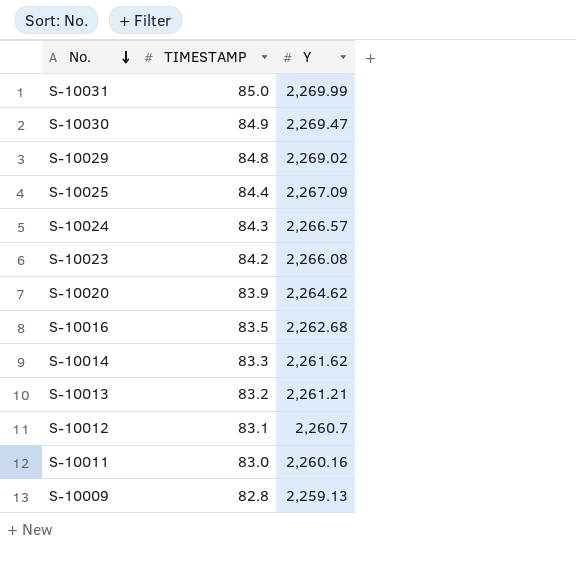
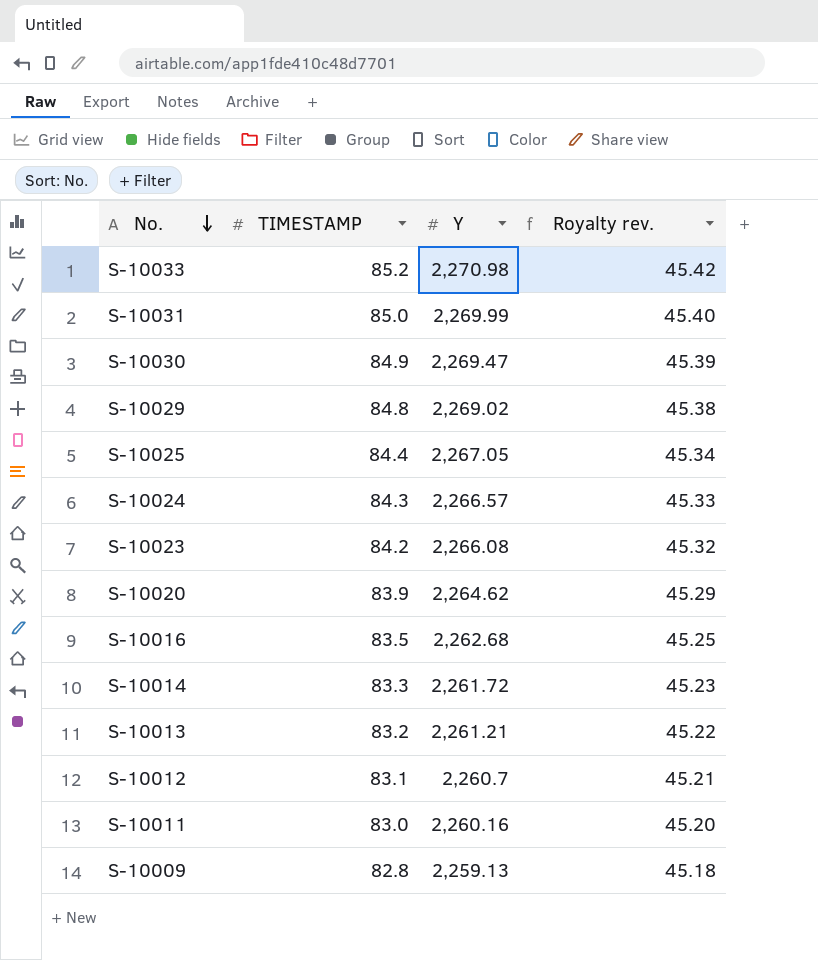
column Royalty rev. | formula: none -> [Y] * 0.02
row S-10033: none -> 85.2 | 2,270.98 | 45.42
S-10025 | Y: 2,267.09 -> 2,267.05
S-10014 | Y: 2,261.62 -> 2,261.72

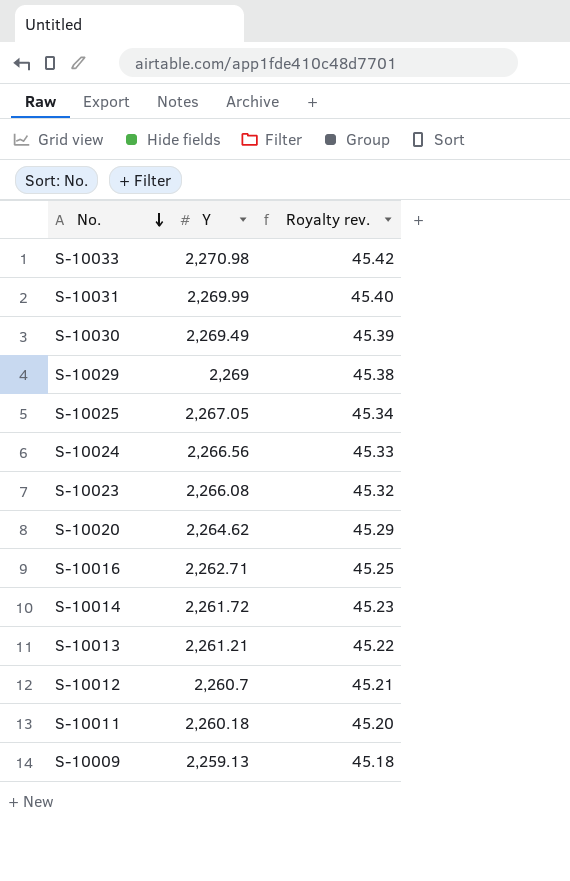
column TIMESTAMP | position: 2 -> none
S-10030 | Y: 2,269.47 -> 2,269.49
S-10029 | Y: 2,269.02 -> 2,269
S-10024 | Y: 2,266.57 -> 2,266.56
S-10016 | Y: 2,262.68 -> 2,262.71
S-10011 | Y: 2,260.16 -> 2,260.18

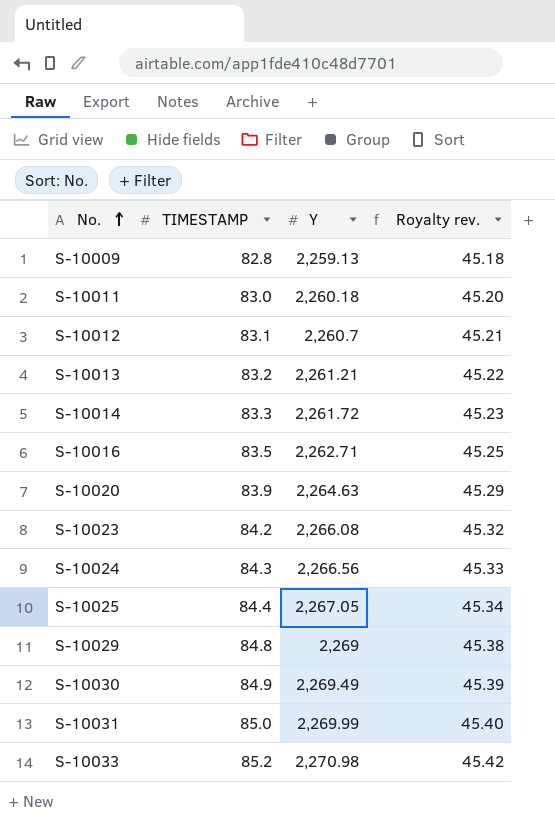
row order: No. descending -> No. ascending
column TIMESTAMP | position: none -> 2
S-10020 | Y: 2,264.62 -> 2,264.63

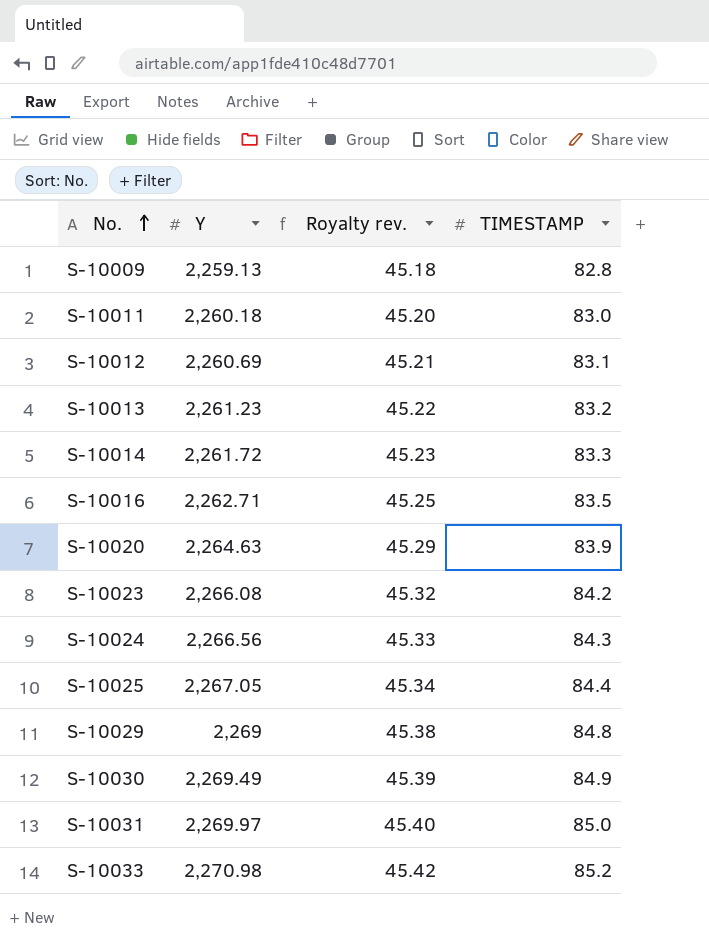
column TIMESTAMP | position: 2 -> 4
S-10012 | Y: 2,260.7 -> 2,260.69
S-10013 | Y: 2,261.21 -> 2,261.23
S-10031 | Y: 2,269.99 -> 2,269.97

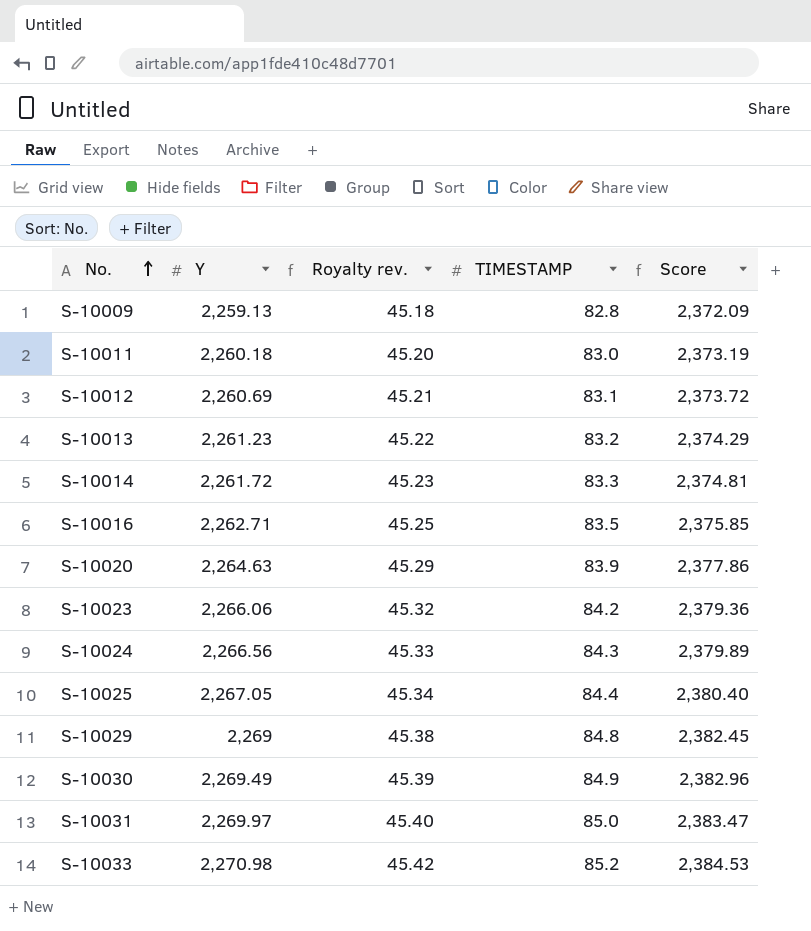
column Score | formula: none -> [Y] * 1.05
S-10023 | Y: 2,266.08 -> 2,266.06

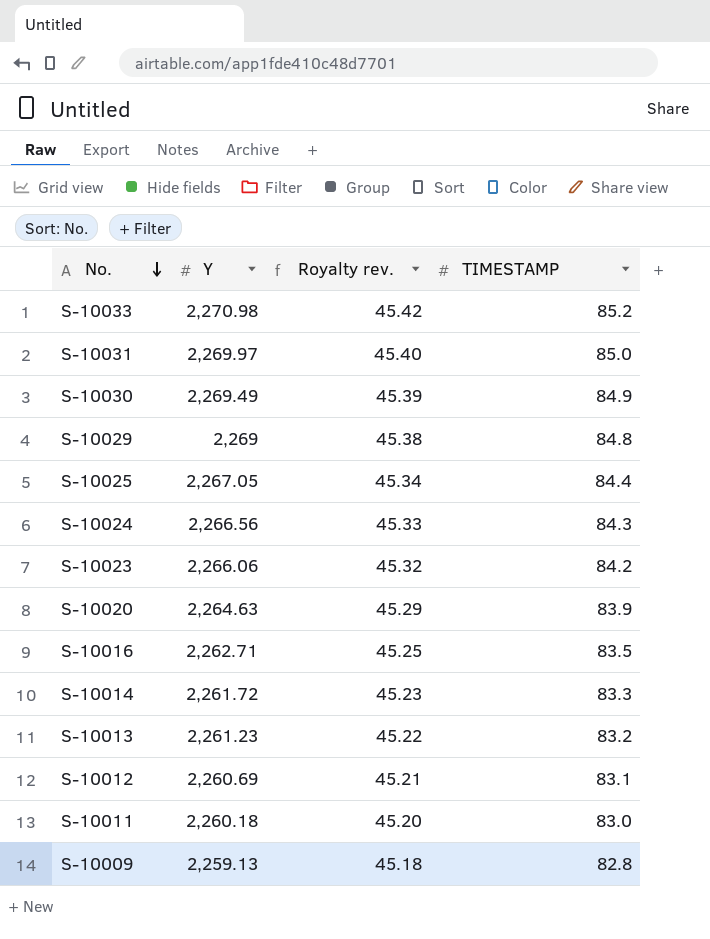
row order: No. ascending -> No. descending
column Score | formula: [Y] * 1.05 -> none

